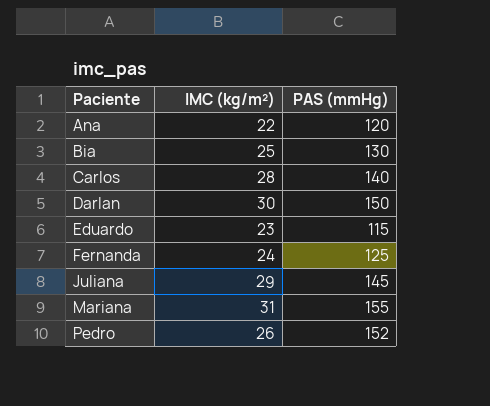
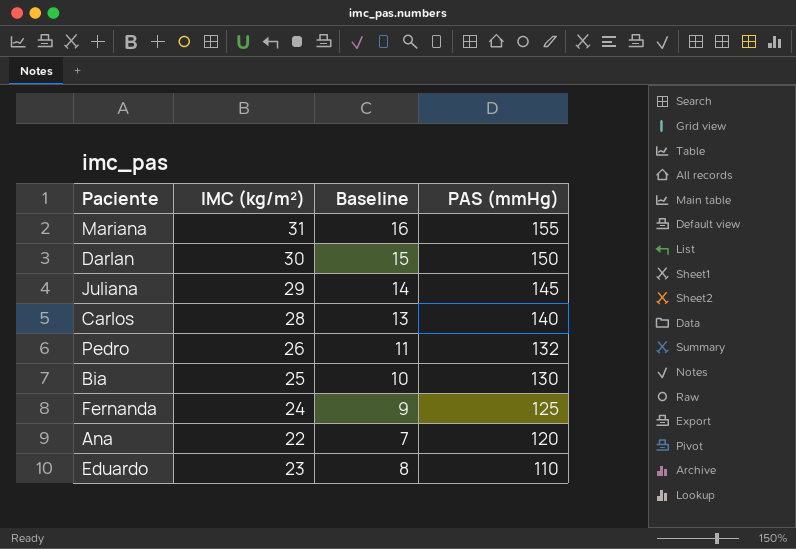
row order: Paciente ascending -> PAS (mmHg) descending
column Baseline | formula: none -> [IMC (kg/m²)] - 15
Pedro | PAS (mmHg): 152 -> 132
Eduardo | PAS (mmHg): 115 -> 110

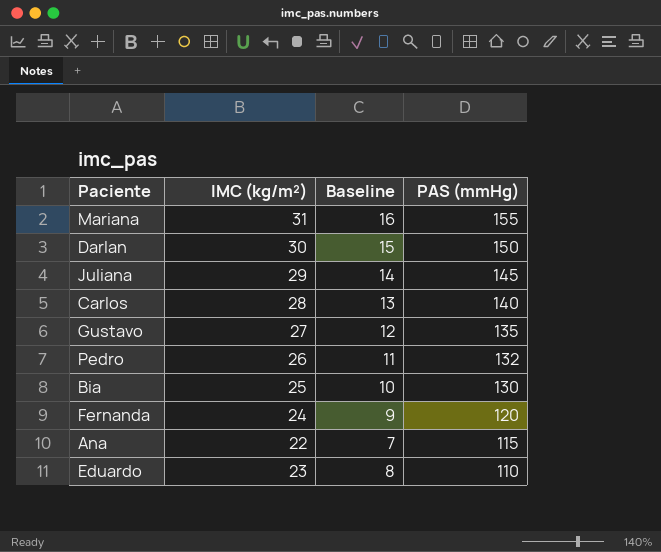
row Gustavo: none -> 27 | 12 | 135
Fernanda | PAS (mmHg): 125 -> 120
Ana | PAS (mmHg): 120 -> 115

